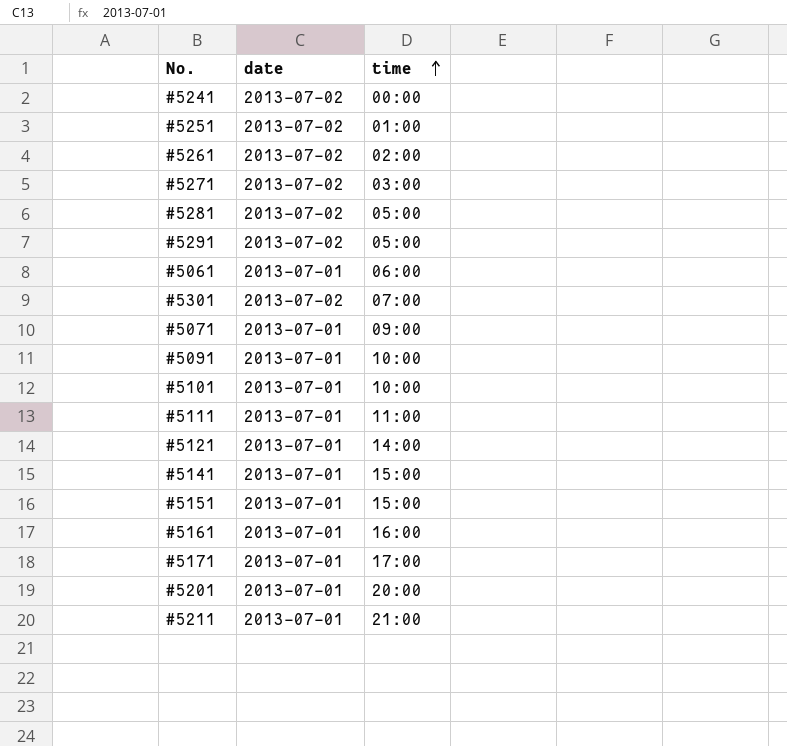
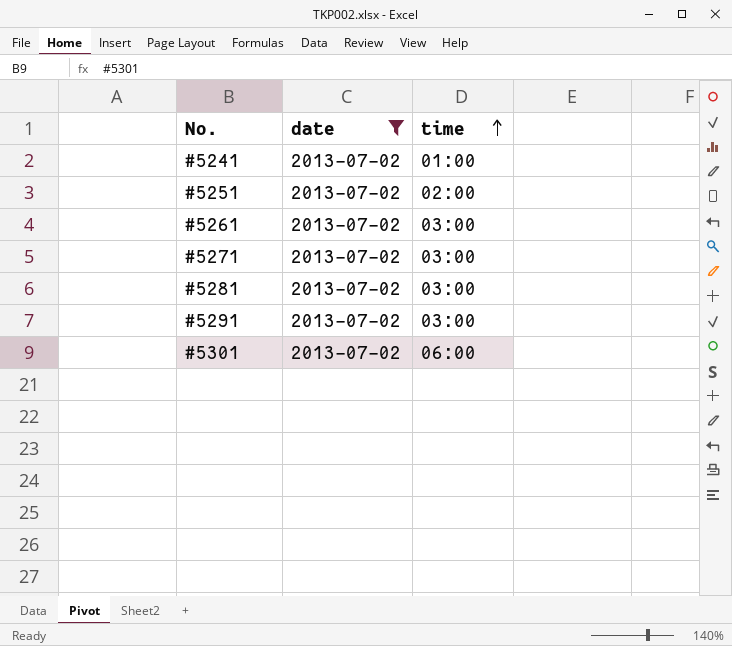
filter: none -> date = 2013-07-02
#5241 | time: 00:00 -> 01:00
#5251 | time: 01:00 -> 02:00
#5261 | time: 02:00 -> 03:00
#5281 | time: 05:00 -> 03:00
#5291 | time: 05:00 -> 03:00
#5301 | time: 07:00 -> 06:00

